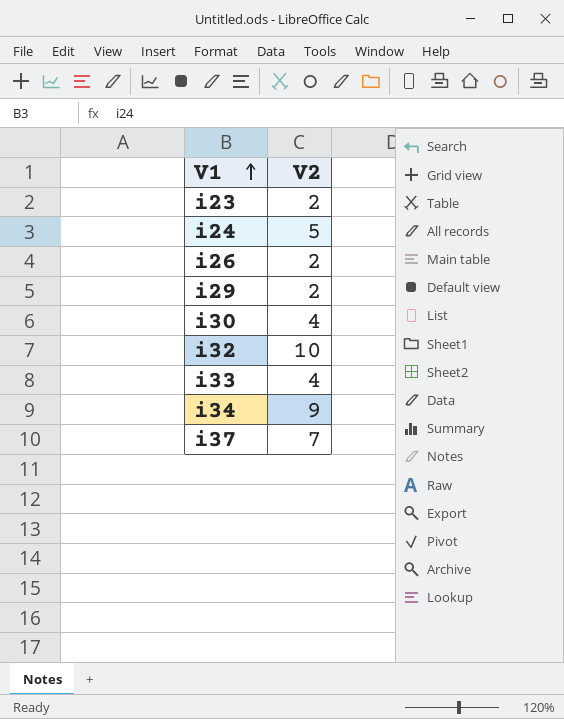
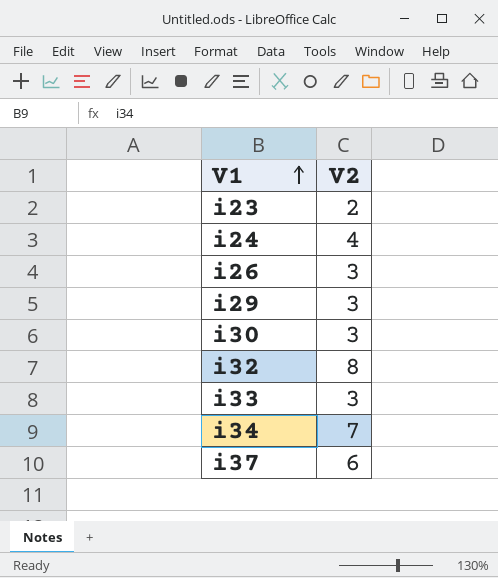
i24 | V2: 5 -> 4
i26 | V2: 2 -> 3
i29 | V2: 2 -> 3
i30 | V2: 4 -> 3
i32 | V2: 10 -> 8
i33 | V2: 4 -> 3
i34 | V2: 9 -> 7
i37 | V2: 7 -> 6

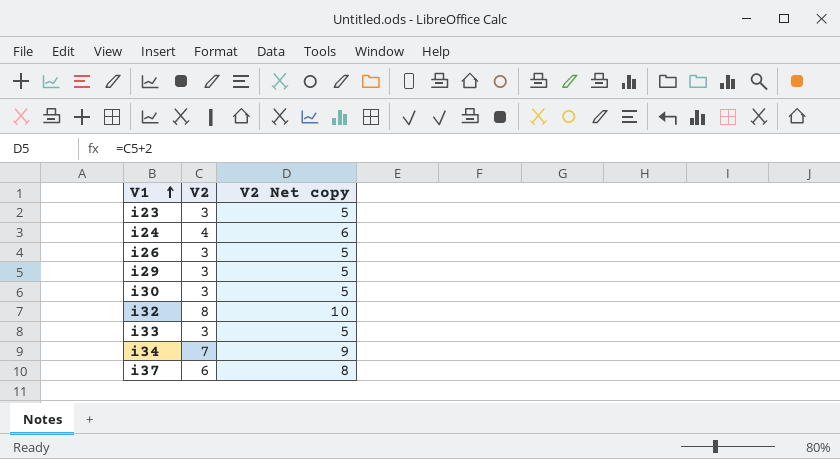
column V2 Net copy | formula: none -> [V2] + 2
i23 | V2: 2 -> 3

